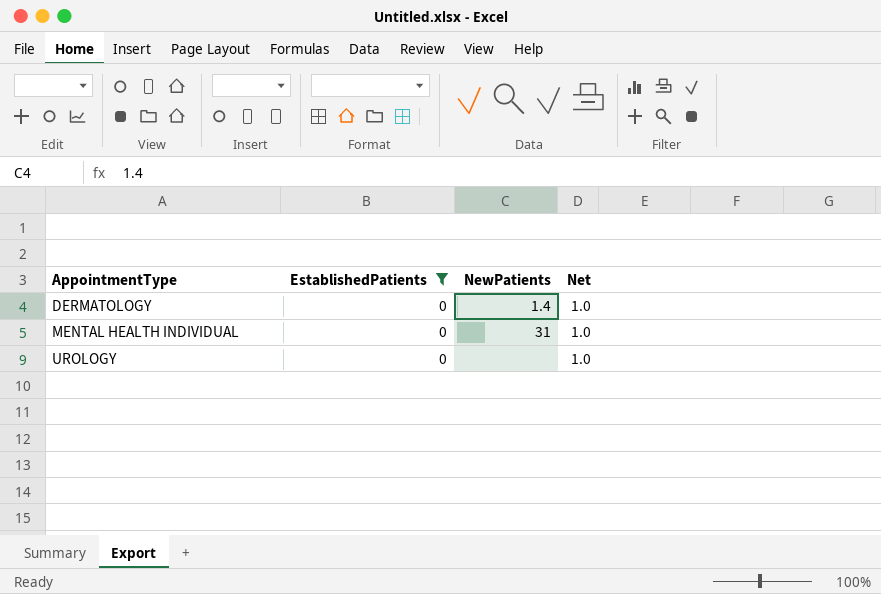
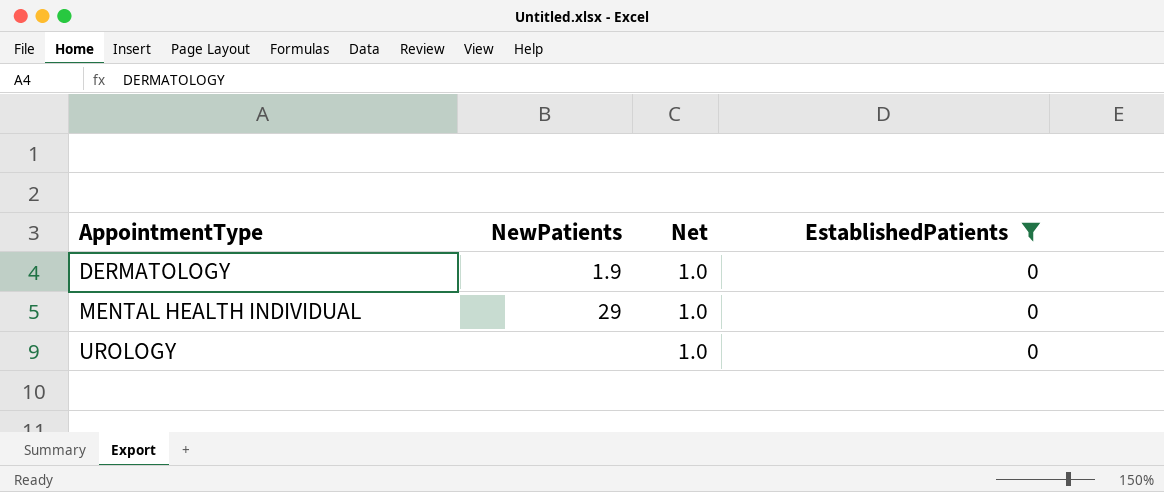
column EstablishedPatients | position: 2 -> 4
DERMATOLOGY | NewPatients: 1.4 -> 1.9
MENTAL HEALTH INDIVIDUAL | NewPatients: 31 -> 29

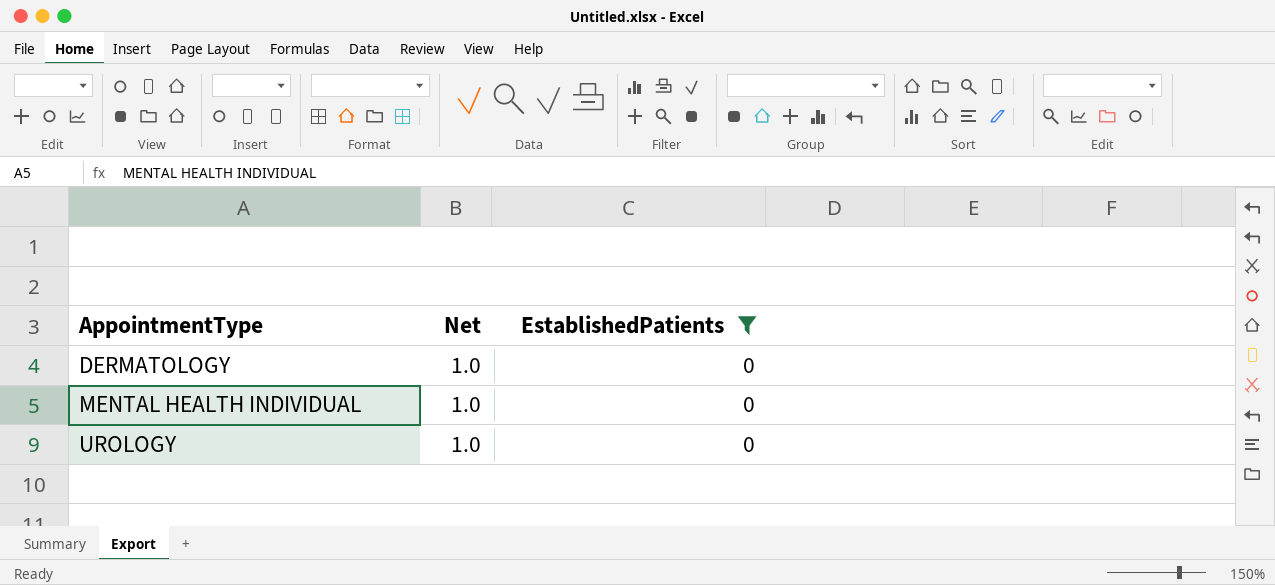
column NewPatients | position: 2 -> none

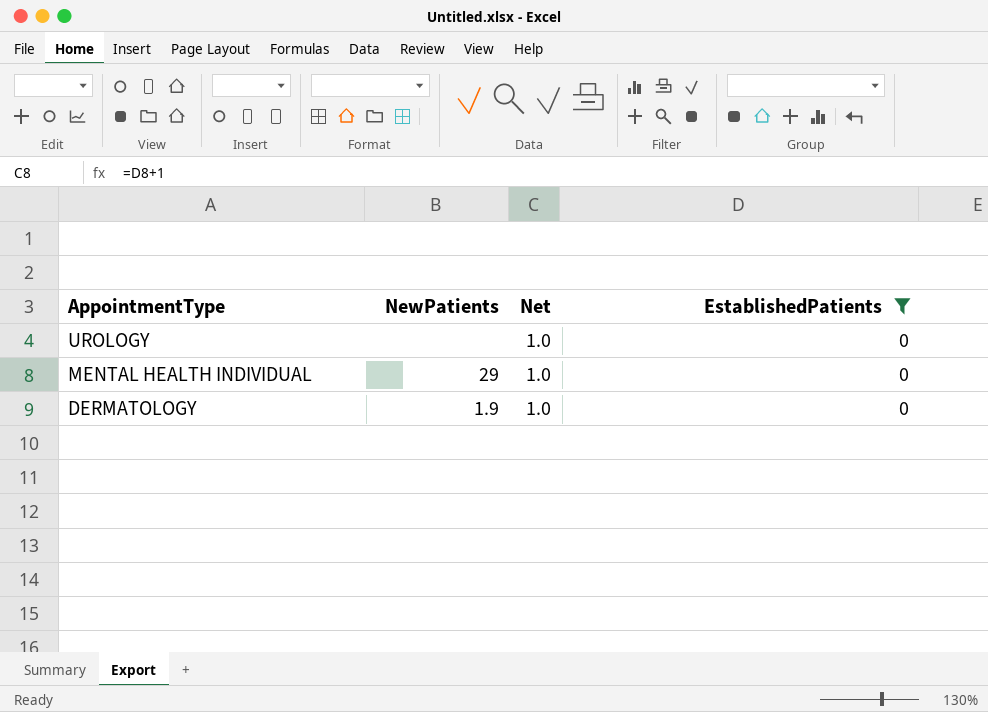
row order: AppointmentType ascending -> AppointmentType descending
column NewPatients | position: none -> 2

